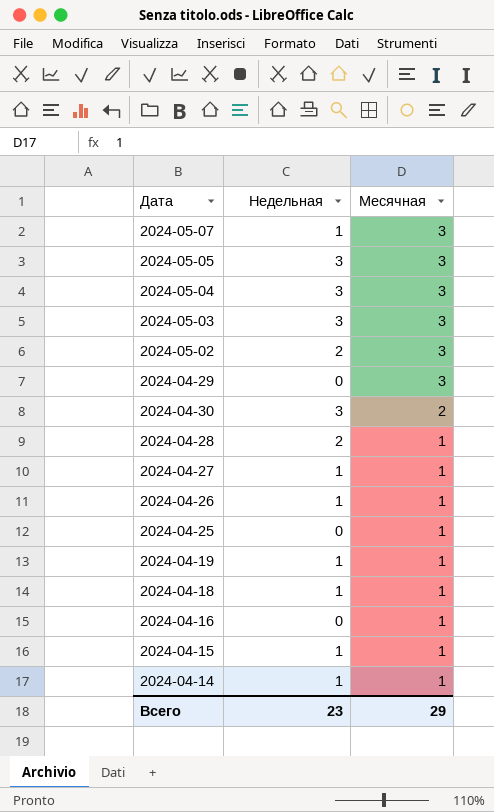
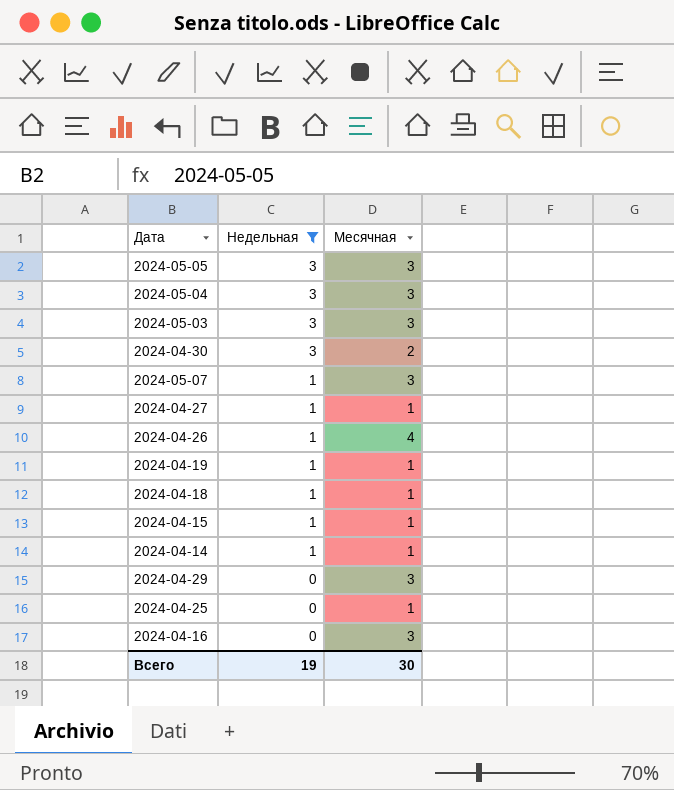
filter: none -> Недельная != 2
row order: Месячная descending -> Недельная descending
2024-04-26 | Месячная: 1 -> 4
2024-04-16 | Месячная: 1 -> 3
Всего | Недельная: 23 -> 19
Всего | Месячная: 29 -> 30

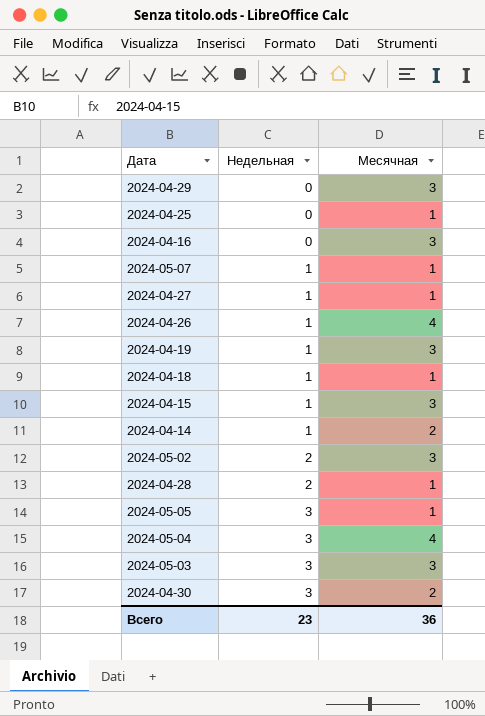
filter: Недельная != 2 -> none
row order: Недельная descending -> Недельная ascending
2024-05-07 | Месячная: 3 -> 1
2024-04-19 | Месячная: 1 -> 3
2024-04-15 | Месячная: 1 -> 3
2024-04-14 | Месячная: 1 -> 2
2024-05-05 | Месячная: 3 -> 1
2024-05-04 | Месячная: 3 -> 4
Всего | Недельная: 19 -> 23
Всего | Месячная: 30 -> 36

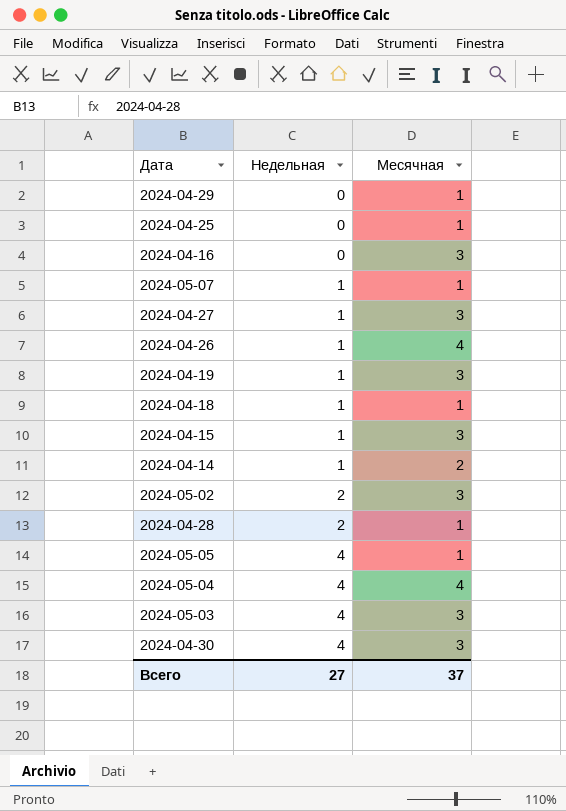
2024-04-29 | Месячная: 3 -> 1
2024-04-27 | Месячная: 1 -> 3
2024-05-05 | Недельная: 3 -> 4
2024-05-04 | Недельная: 3 -> 4
2024-05-03 | Недельная: 3 -> 4
2024-04-30 | Недельная: 3 -> 4
2024-04-30 | Месячная: 2 -> 3
Всего | Недельная: 23 -> 27
Всего | Месячная: 36 -> 37

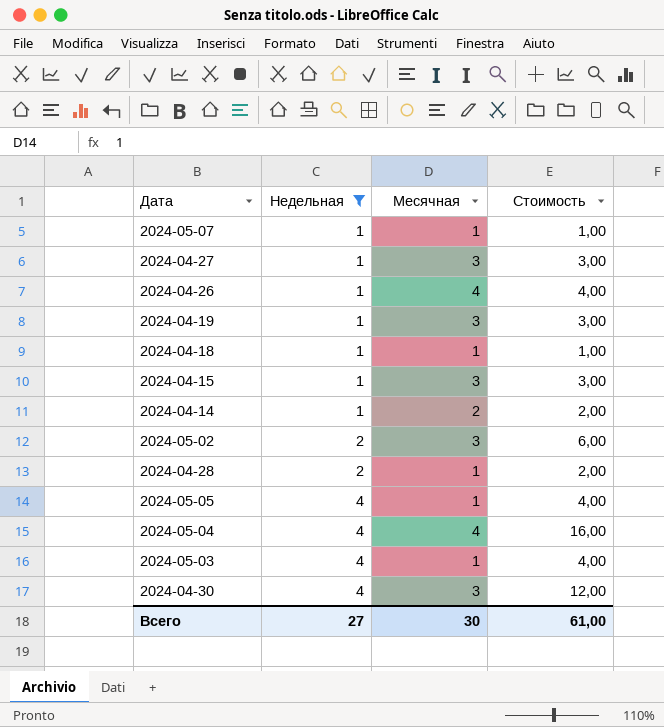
filter: none -> Недельная != 0
column Стоимость | formula: none -> [Недельная] * [Месячная]
2024-05-03 | Месячная: 3 -> 1
Всего | Месячная: 37 -> 30

